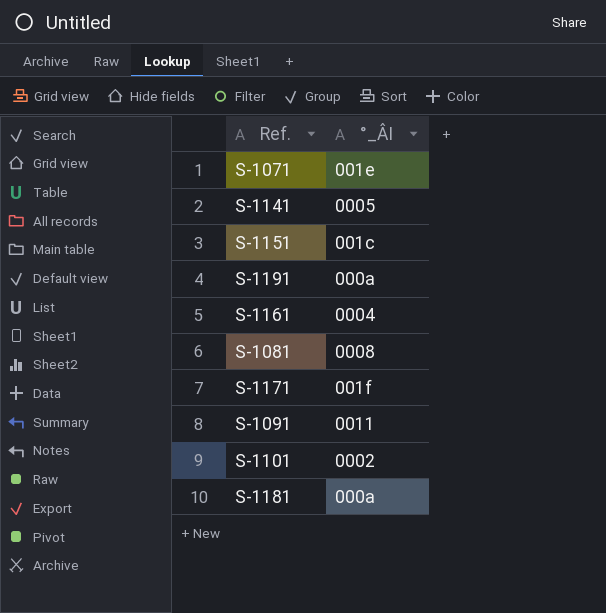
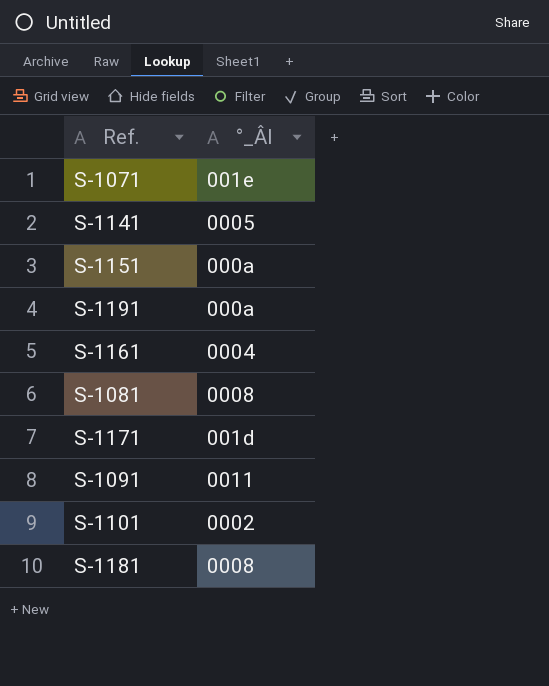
S-1151 | °_ÂI: 001c -> 000a
S-1171 | °_ÂI: 001f -> 001d
S-1181 | °_ÂI: 000a -> 0008

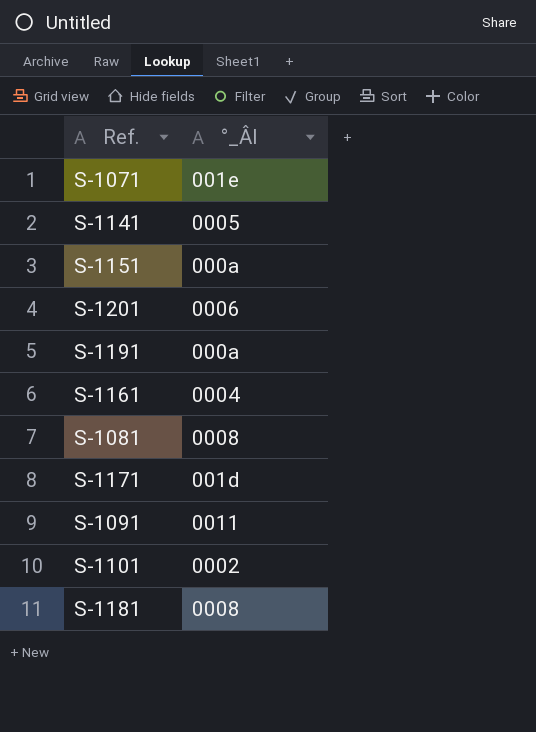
row S-1201: none -> 0006

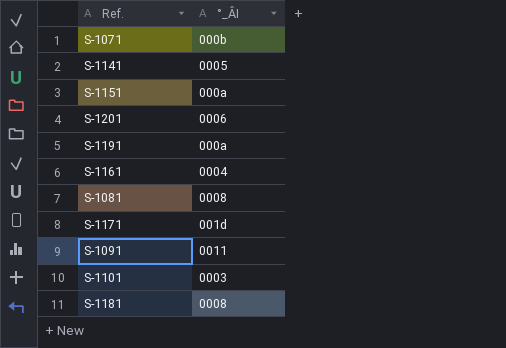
S-1071 | °_ÂI: 001e -> 000b
S-1101 | °_ÂI: 0002 -> 0003

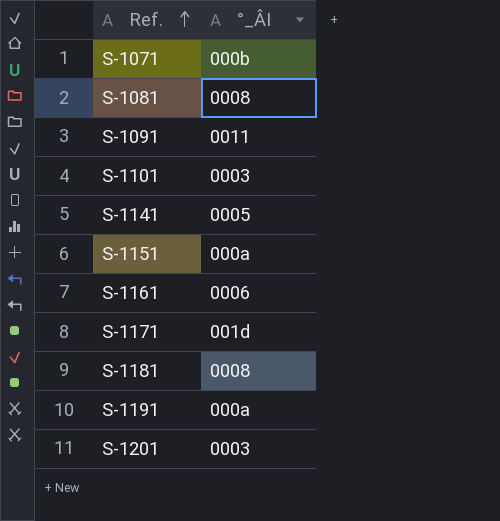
row order: none -> Ref. ascending
S-1161 | °_ÂI: 0004 -> 0006
S-1201 | °_ÂI: 0006 -> 0003

